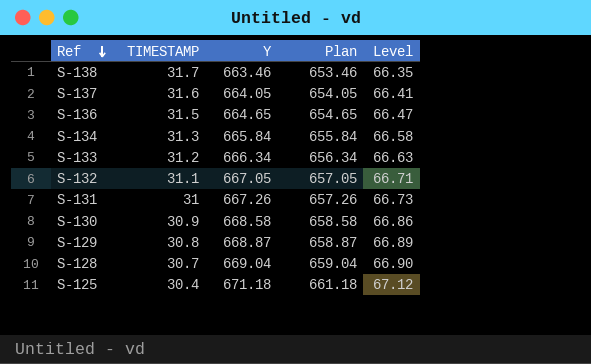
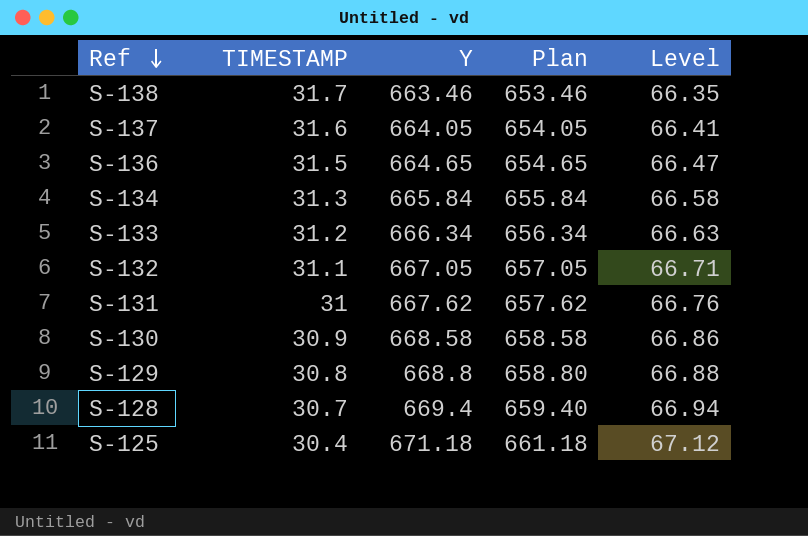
S-131 | Y: 667.26 -> 667.62
S-131 | Plan: 657.26 -> 657.62
S-131 | Level: 66.73 -> 66.76
S-129 | Y: 668.87 -> 668.8
S-129 | Plan: 658.87 -> 658.80
S-129 | Level: 66.89 -> 66.88
S-128 | Y: 669.04 -> 669.4
S-128 | Plan: 659.04 -> 659.40
S-128 | Level: 66.90 -> 66.94

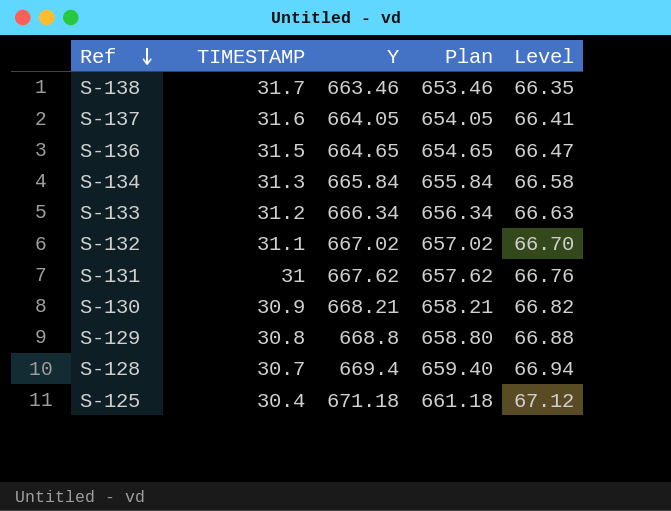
S-132 | Y: 667.05 -> 667.02
S-132 | Plan: 657.05 -> 657.02
S-132 | Level: 66.71 -> 66.70
S-130 | Y: 668.58 -> 668.21
S-130 | Plan: 658.58 -> 658.21
S-130 | Level: 66.86 -> 66.82

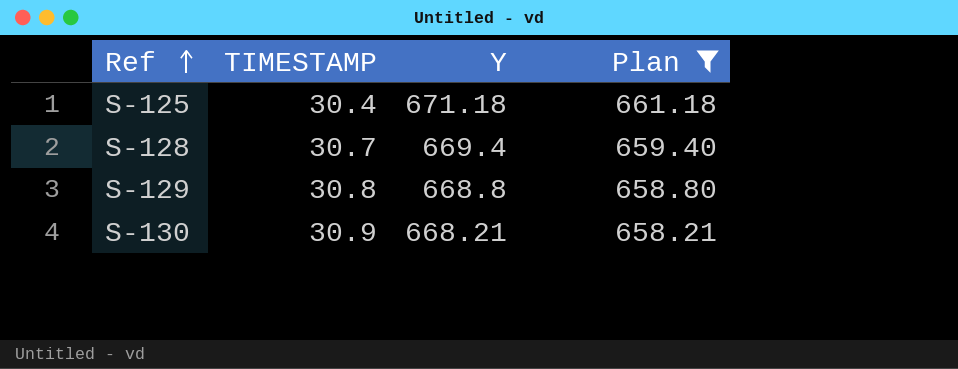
filter: none -> Plan >= 658.21
row order: Ref descending -> Ref ascending
column Level | formula: [Y] * 0.1 -> none

